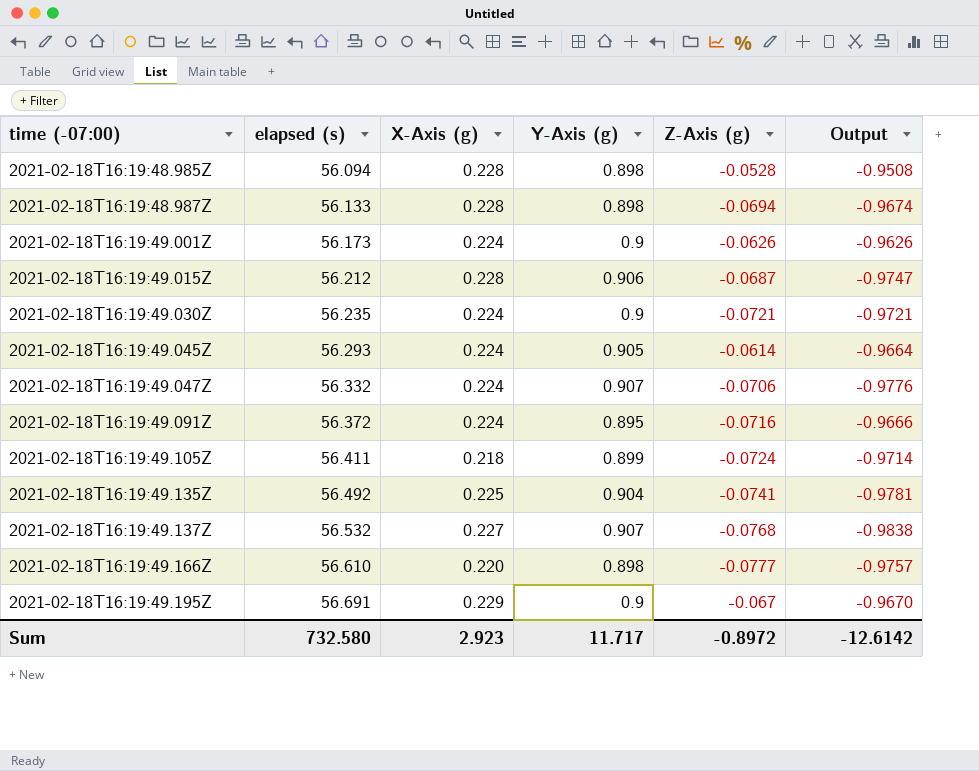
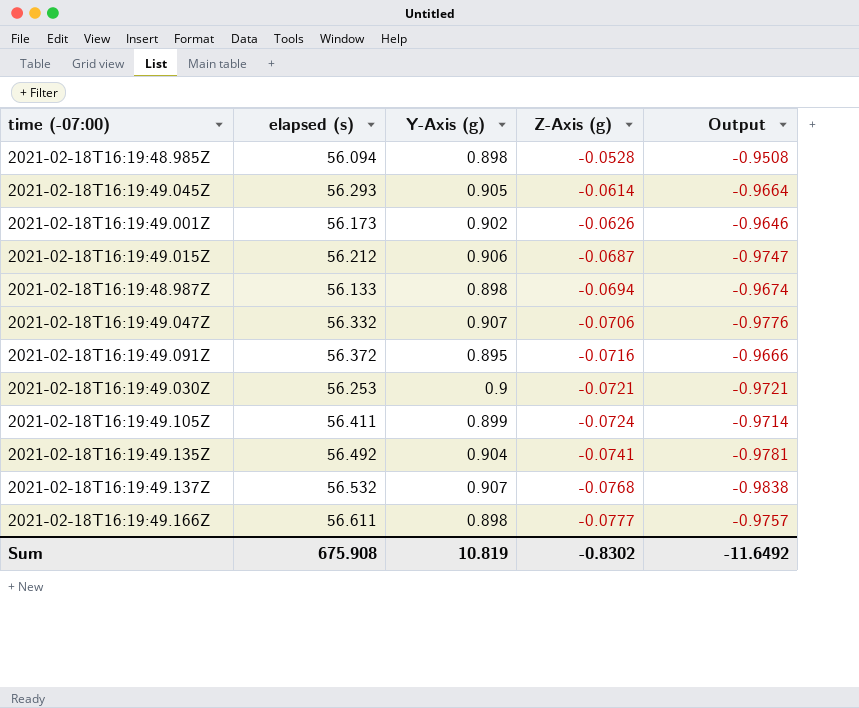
row order: time (-07:00) ascending -> Z-Axis (g) descending
column X-Axis (g) | position: 3 -> none
row 2021-02-18T16:19:49.195Z: 56.691 | 0.229 | 0.9 | -0.067 | -0.9670 -> none
2021-02-18T16:19:49.001Z | Y-Axis (g): 0.9 -> 0.902
2021-02-18T16:19:49.001Z | Output: -0.9626 -> -0.9646
2021-02-18T16:19:49.030Z | elapsed (s): 56.235 -> 56.253
2021-02-18T16:19:49.166Z | elapsed (s): 56.610 -> 56.611
Sum | elapsed (s): 732.580 -> 675.908
Sum | Y-Axis (g): 11.717 -> 10.819
Sum | Z-Axis (g): -0.8972 -> -0.8302
Sum | Output: -12.6142 -> -11.6492

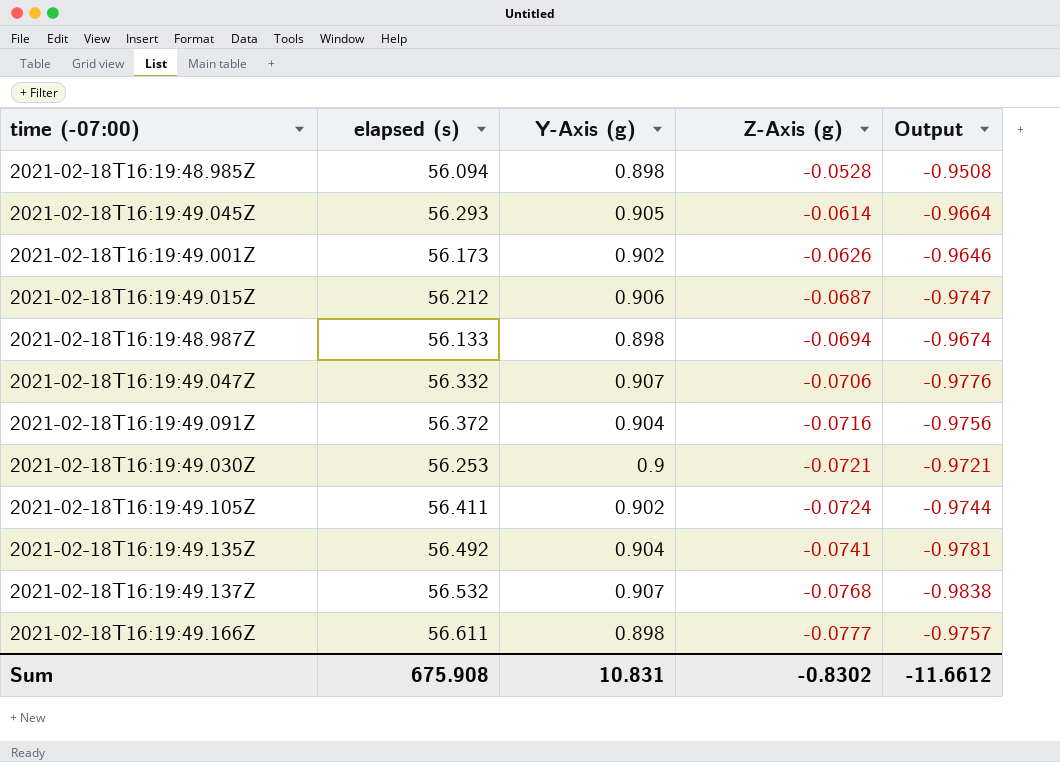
2021-02-18T16:19:49.091Z | Y-Axis (g): 0.895 -> 0.904
2021-02-18T16:19:49.091Z | Output: -0.9666 -> -0.9756
2021-02-18T16:19:49.105Z | Y-Axis (g): 0.899 -> 0.902
2021-02-18T16:19:49.105Z | Output: -0.9714 -> -0.9744
Sum | Y-Axis (g): 10.819 -> 10.831
Sum | Output: -11.6492 -> -11.6612

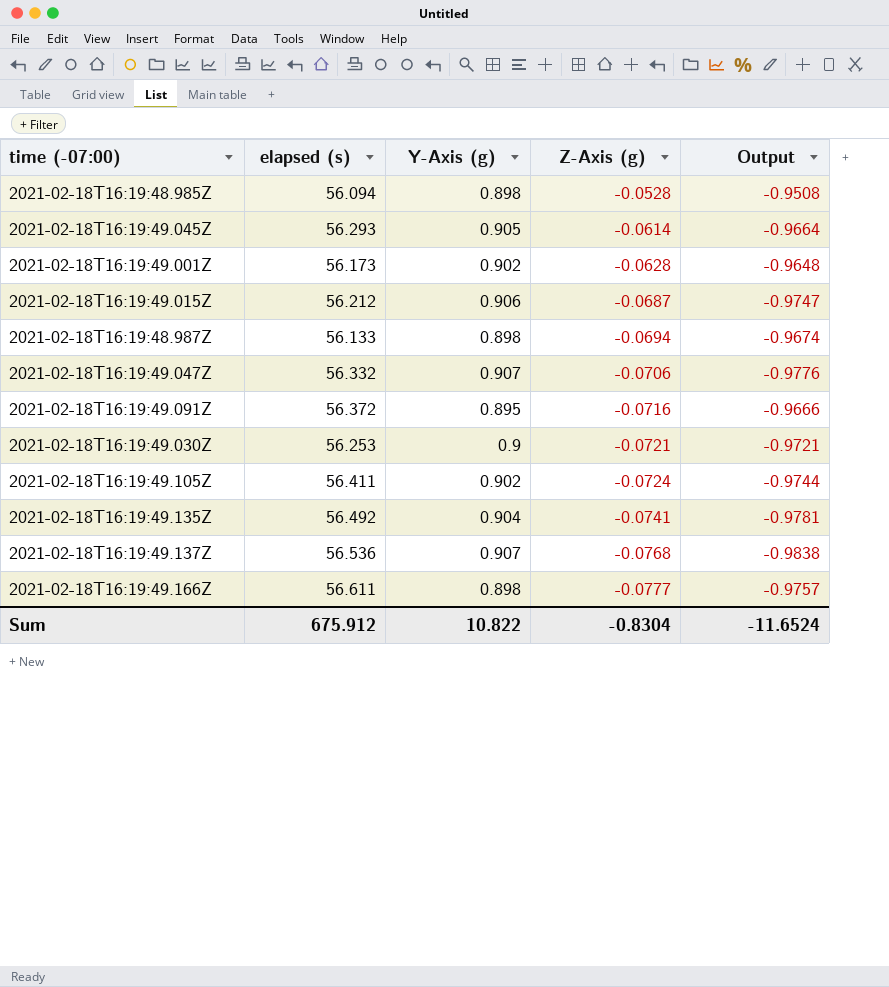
2021-02-18T16:19:49.001Z | Z-Axis (g): -0.0626 -> -0.0628
2021-02-18T16:19:49.001Z | Output: -0.9646 -> -0.9648
2021-02-18T16:19:49.091Z | Y-Axis (g): 0.904 -> 0.895
2021-02-18T16:19:49.091Z | Output: -0.9756 -> -0.9666
2021-02-18T16:19:49.137Z | elapsed (s): 56.532 -> 56.536
Sum | elapsed (s): 675.908 -> 675.912
Sum | Y-Axis (g): 10.831 -> 10.822
Sum | Z-Axis (g): -0.8302 -> -0.8304
Sum | Output: -11.6612 -> -11.6524

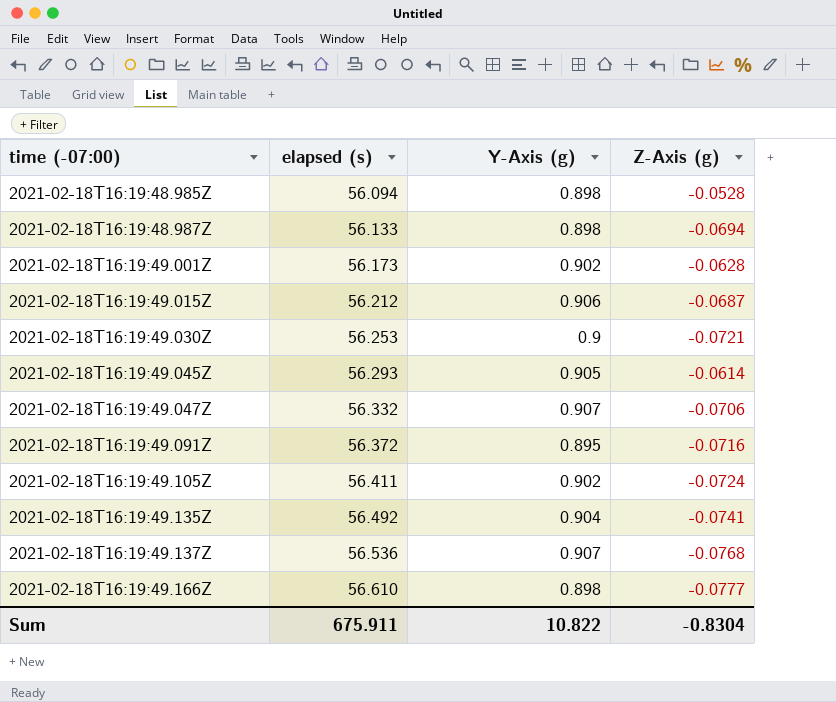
row order: Z-Axis (g) descending -> time (-07:00) ascending
column Output | formula: [Z-Axis (g)] - [Y-Axis (g)] -> none
2021-02-18T16:19:49.166Z | elapsed (s): 56.611 -> 56.610
Sum | elapsed (s): 675.912 -> 675.911

